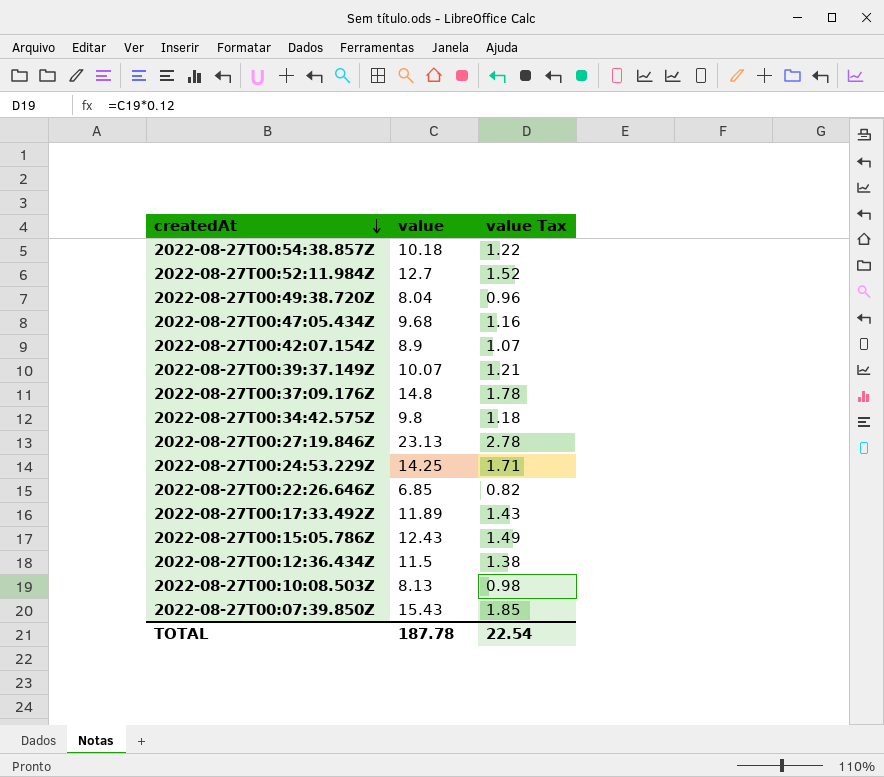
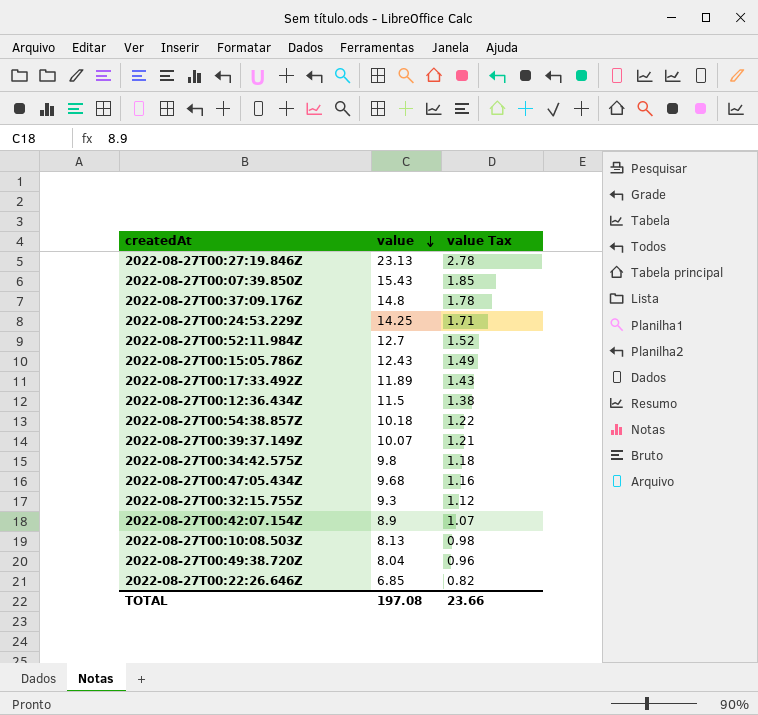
row order: createdAt descending -> value descending
row 2022-08-27T00:32:15.755Z: none -> 9.3 | 1.12
TOTAL | value: 187.78 -> 197.08
TOTAL | value Tax: 22.54 -> 23.66

